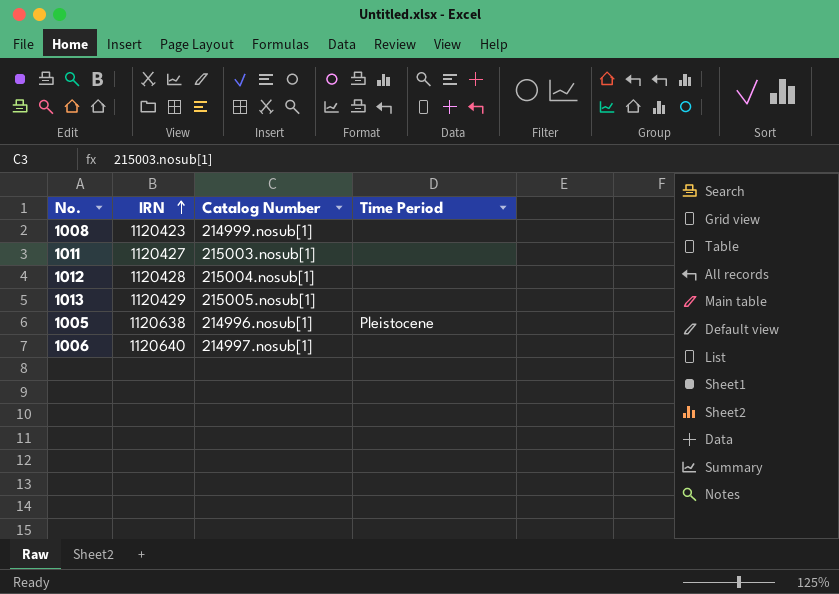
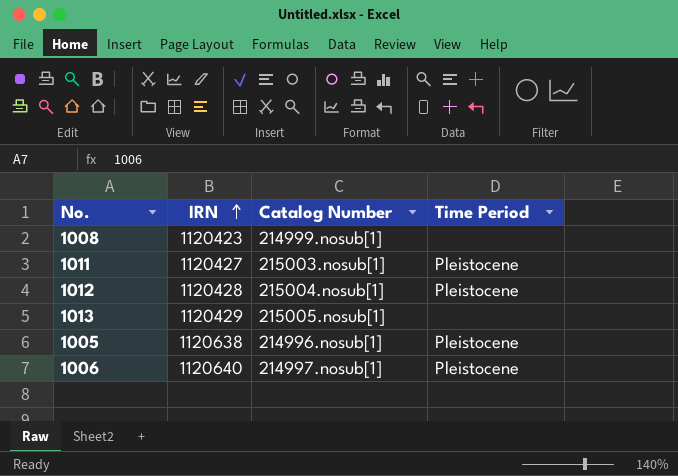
1011 | Time Period: none -> Pleistocene
1012 | Time Period: none -> Pleistocene
1006 | Time Period: none -> Pleistocene

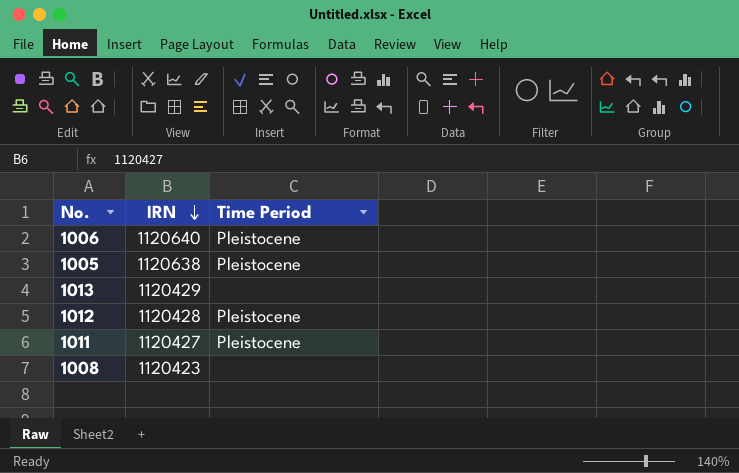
row order: IRN ascending -> IRN descending
column Catalog Number | position: 3 -> none

